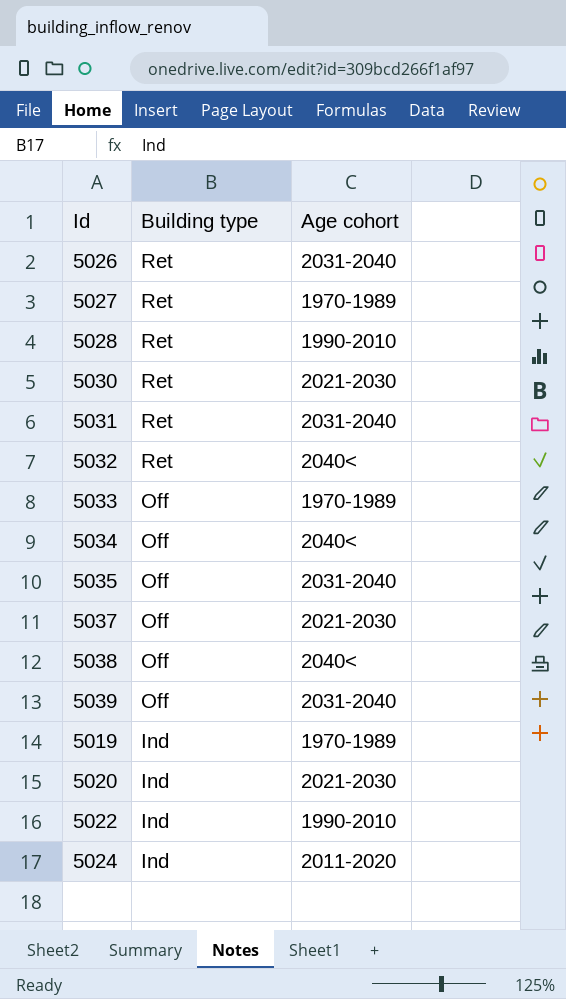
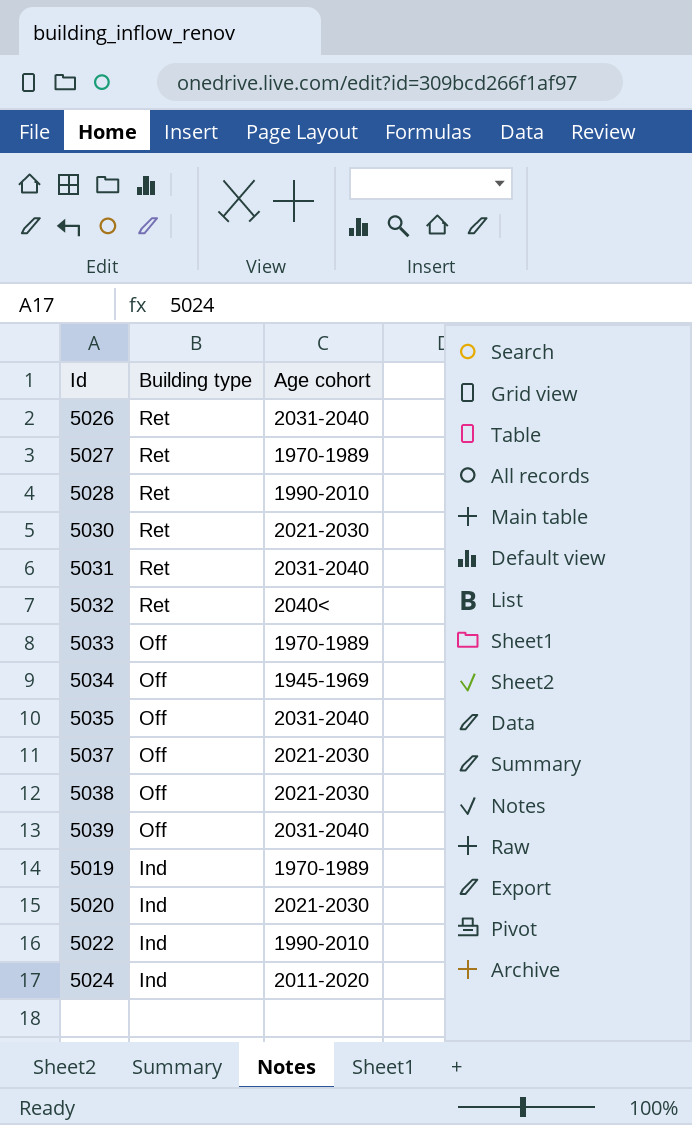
5034 | Age cohort: 2040< -> 1945-1969
5038 | Age cohort: 2040< -> 2021-2030

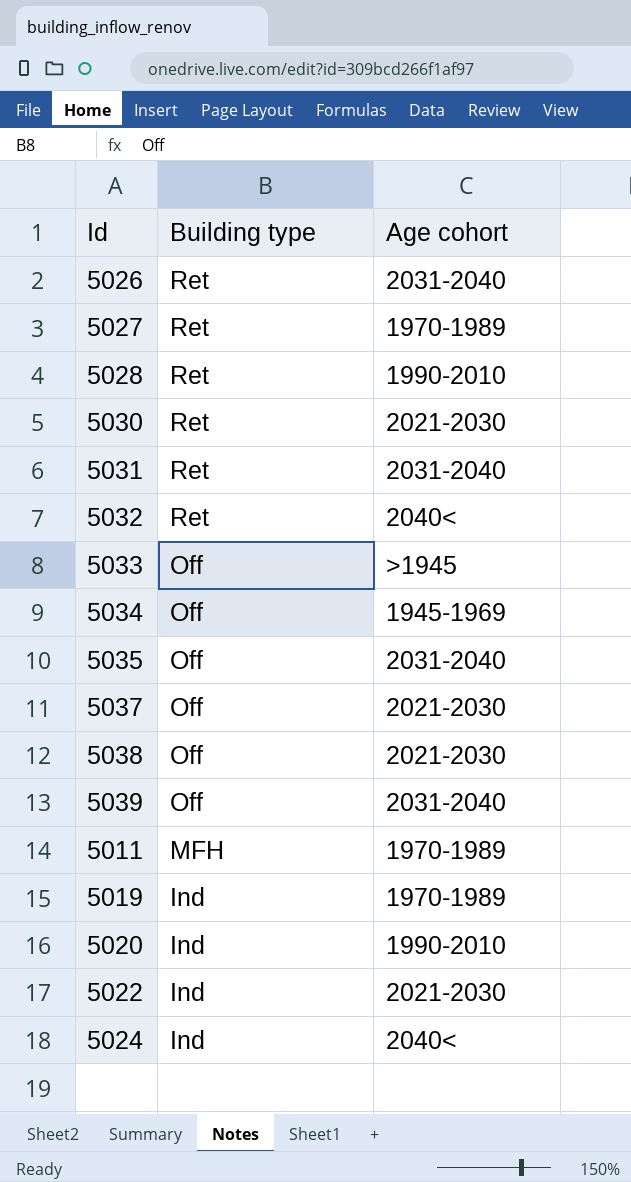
5033 | Age cohort: 1970-1989 -> >1945
row 5011: none -> MFH | 1970-1989
5020 | Age cohort: 2021-2030 -> 1990-2010
5022 | Age cohort: 1990-2010 -> 2021-2030
5024 | Age cohort: 2011-2020 -> 2040<

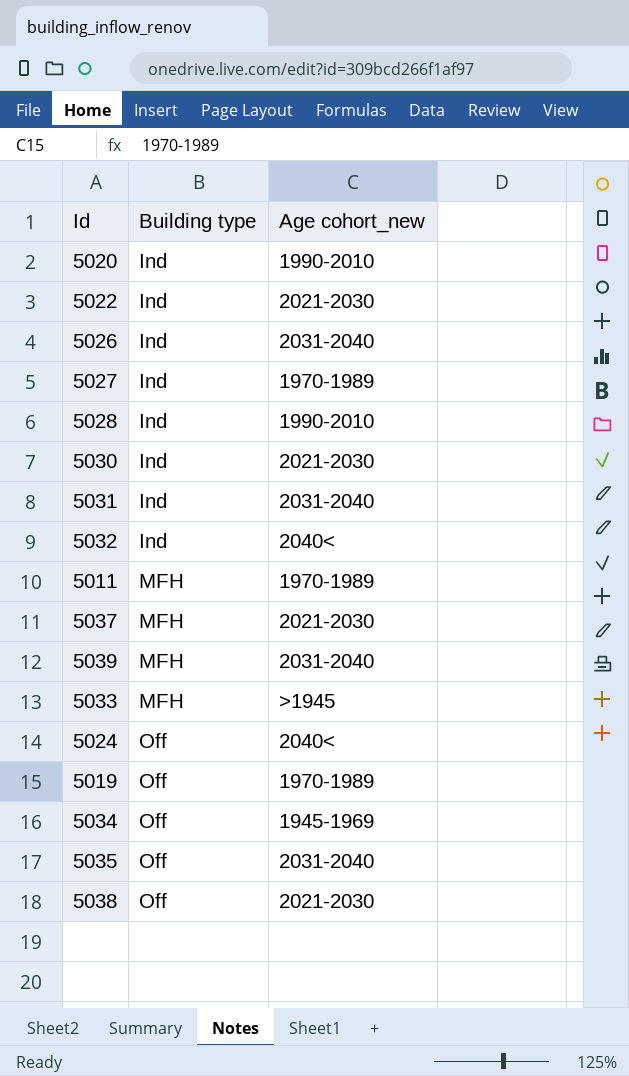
row order: Building type descending -> Building type ascending
column name: Age cohort -> Age cohort_new
5026 | Building type: Ret -> Ind
5027 | Building type: Ret -> Ind
5028 | Building type: Ret -> Ind
5030 | Building type: Ret -> Ind
5031 | Building type: Ret -> Ind
5032 | Building type: Ret -> Ind
5037 | Building type: Off -> MFH
5039 | Building type: Off -> MFH
5033 | Building type: Off -> MFH
5024 | Building type: Ind -> Off
5019 | Building type: Ind -> Off

